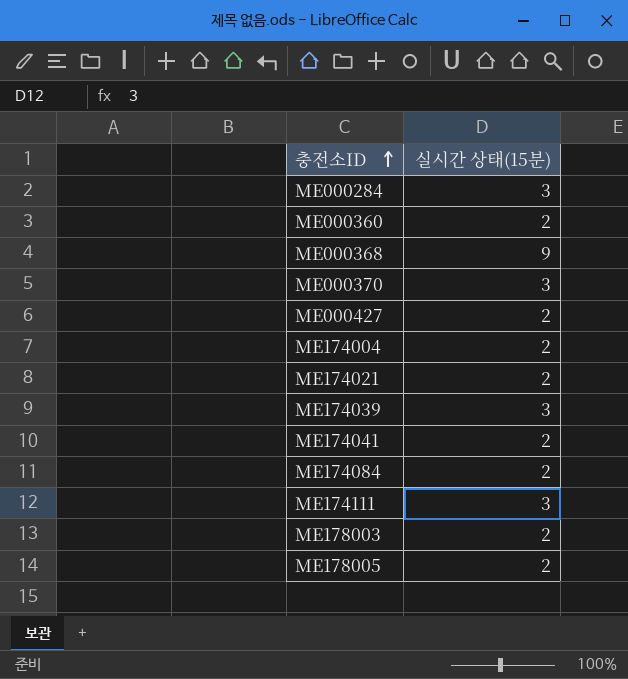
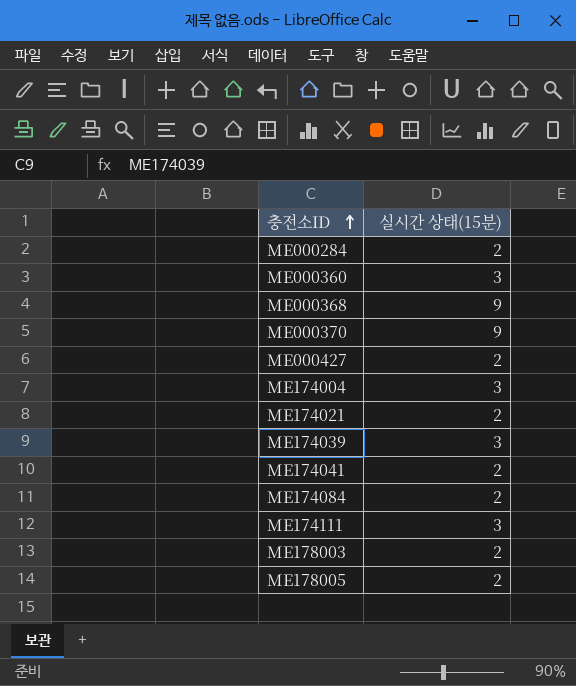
ME000284 | 실시간 상태(15분): 3 -> 2
ME000360 | 실시간 상태(15분): 2 -> 3
ME000370 | 실시간 상태(15분): 3 -> 9
ME174004 | 실시간 상태(15분): 2 -> 3

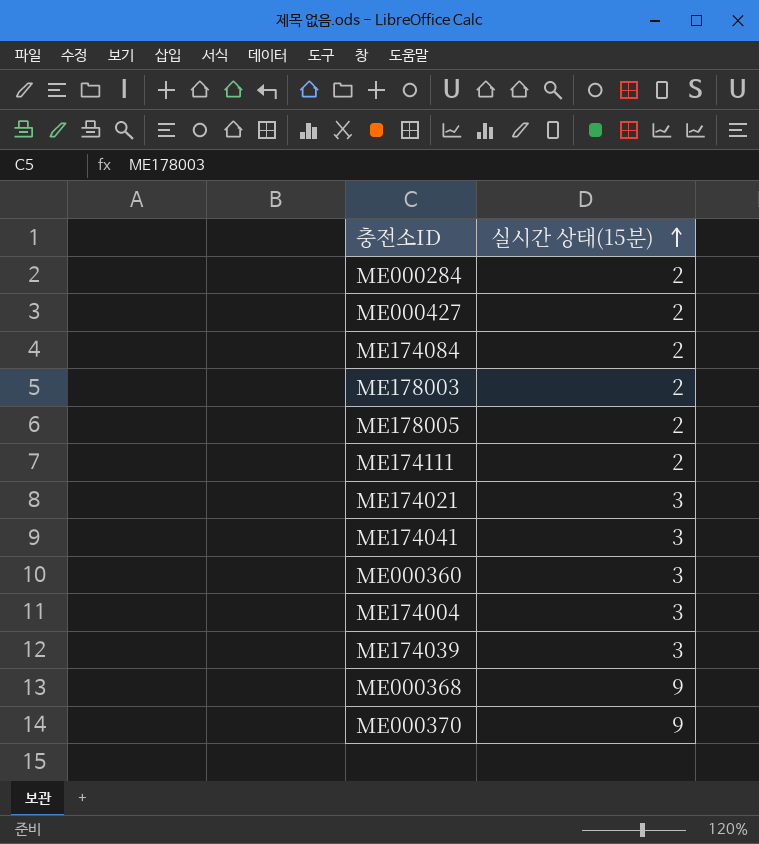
row order: 충전소ID ascending -> 실시간 상태(15분) ascending
ME174111 | 실시간 상태(15분): 3 -> 2
ME174021 | 실시간 상태(15분): 2 -> 3
ME174041 | 실시간 상태(15분): 2 -> 3

